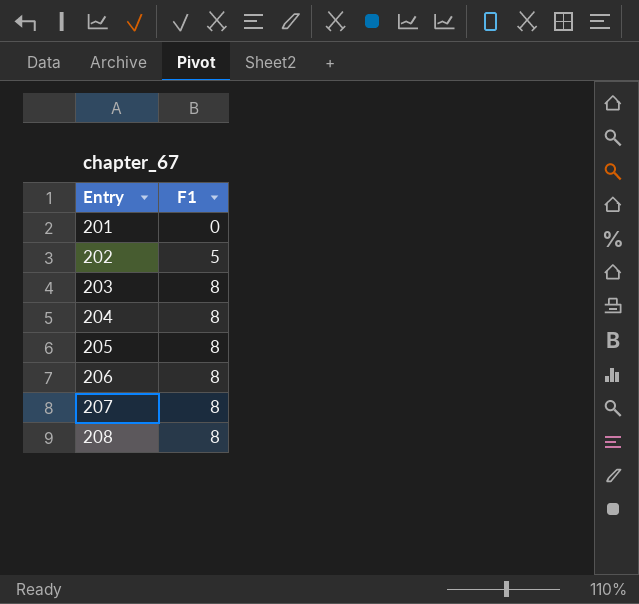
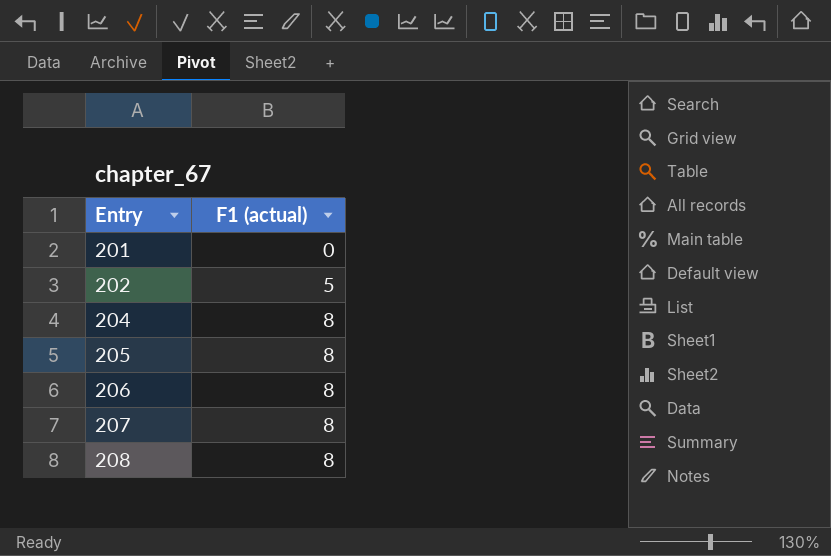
column name: F1 -> F1 (actual)
row 203: 8 -> none

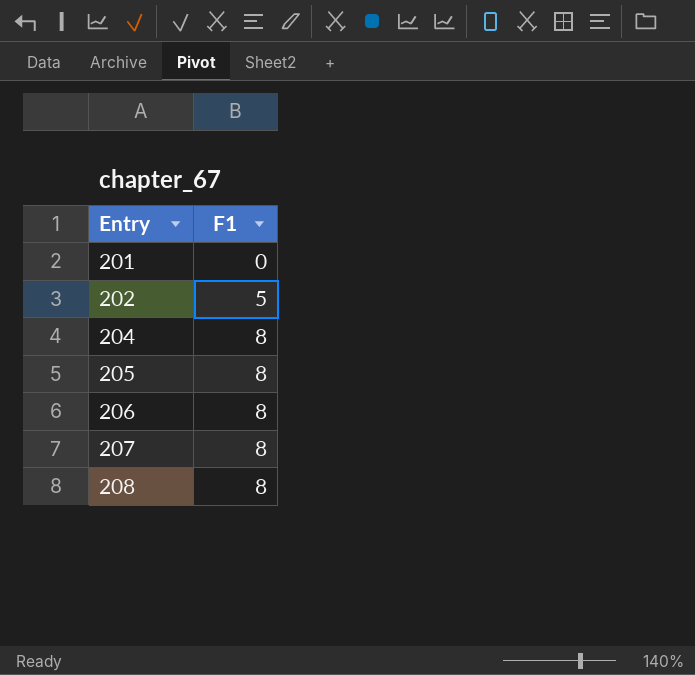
column name: F1 (actual) -> F1

